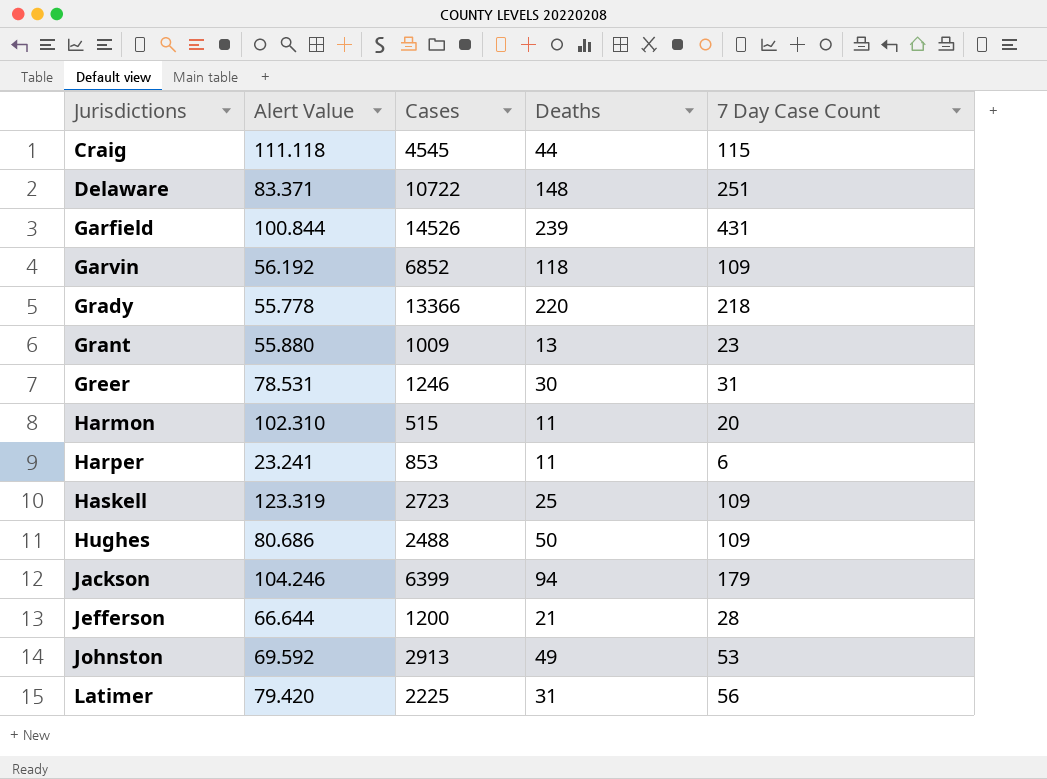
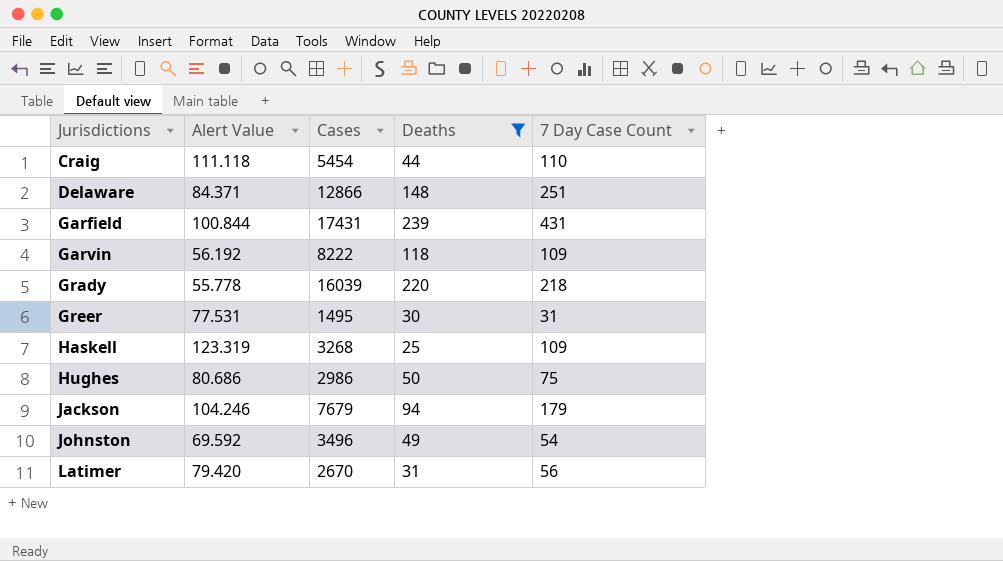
filter: none -> Deaths >= 25
Craig | Cases: 4545 -> 5454
Craig | 7 Day Case Count: 115 -> 110
Delaware | Alert Value: 83.371 -> 84.371
Delaware | Cases: 10722 -> 12866
Garfield | Cases: 14526 -> 17431
Garvin | Cases: 6852 -> 8222
Grady | Cases: 13366 -> 16039
Greer | Alert Value: 78.531 -> 77.531
Greer | Cases: 1246 -> 1495
Haskell | Cases: 2723 -> 3268
Hughes | Cases: 2488 -> 2986
Hughes | 7 Day Case Count: 109 -> 75
Jackson | Cases: 6399 -> 7679
Johnston | Cases: 2913 -> 3496
Johnston | 7 Day Case Count: 53 -> 54
Latimer | Cases: 2225 -> 2670

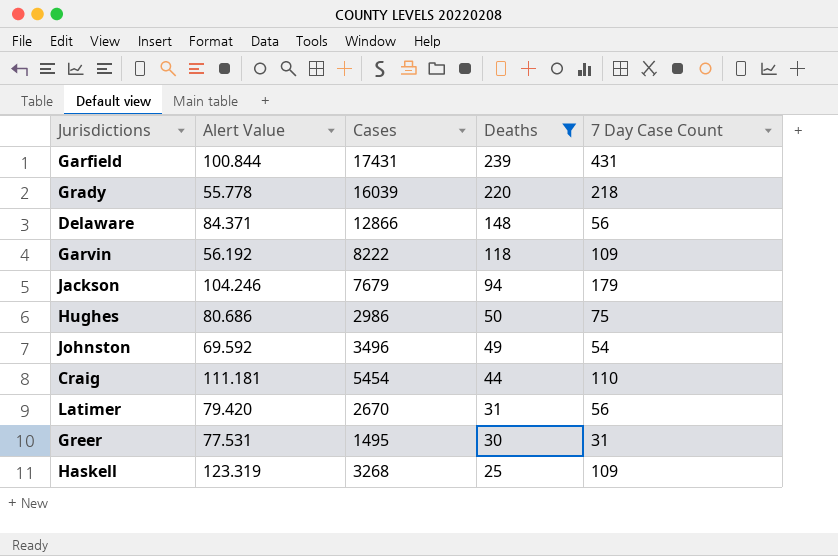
row order: Jurisdictions ascending -> Deaths descending
Delaware | 7 Day Case Count: 251 -> 56
Craig | Alert Value: 111.118 -> 111.181

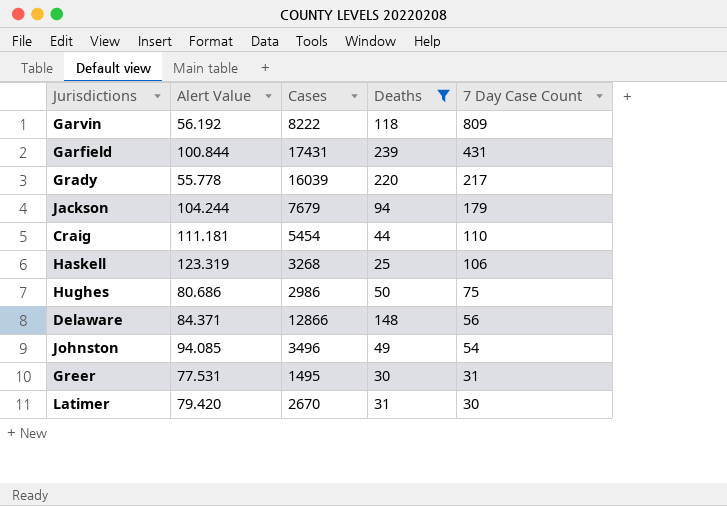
row order: Deaths descending -> 7 Day Case Count descending
Garvin | 7 Day Case Count: 109 -> 809
Grady | 7 Day Case Count: 218 -> 217
Jackson | Alert Value: 104.246 -> 104.244
Haskell | 7 Day Case Count: 109 -> 106
Johnston | Alert Value: 69.592 -> 94.085
Latimer | 7 Day Case Count: 56 -> 30

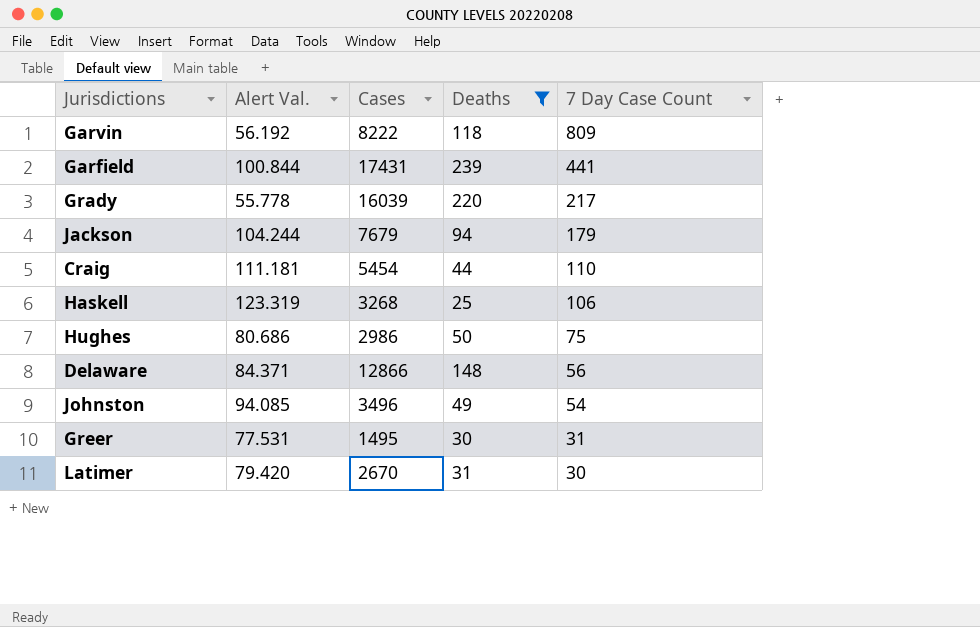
column name: Alert Value -> Alert Val.
Garfield | 7 Day Case Count: 431 -> 441

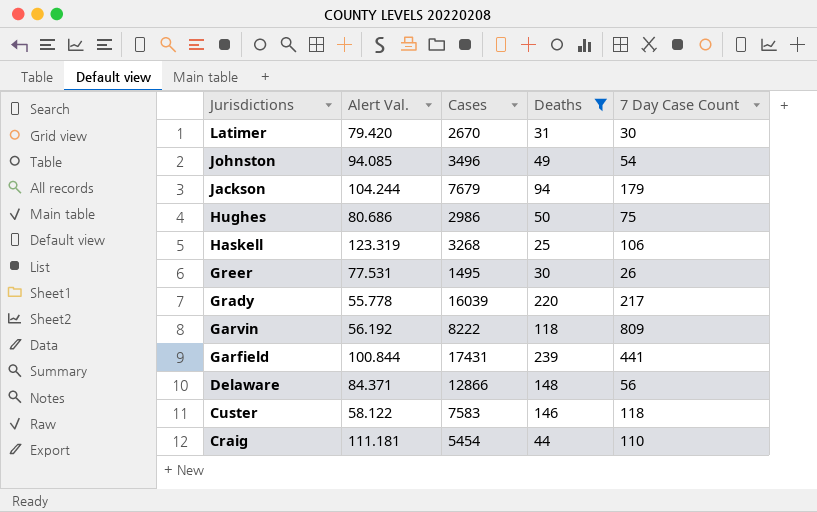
row order: 7 Day Case Count descending -> Jurisdictions descending
Greer | 7 Day Case Count: 31 -> 26
row Custer: none -> 58.122 | 7583 | 146 | 118

